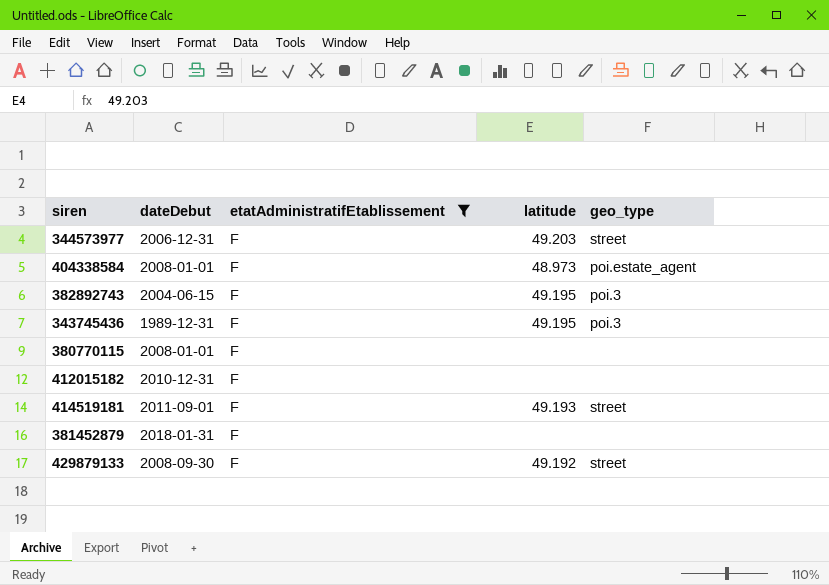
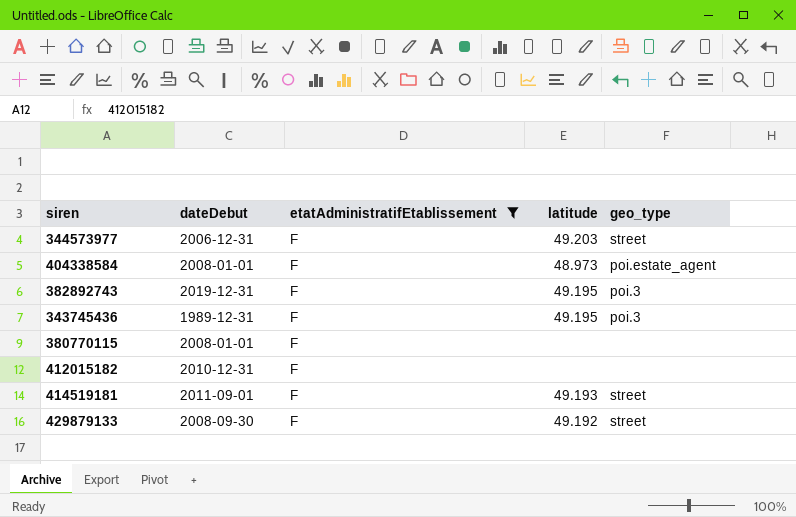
row 381452879: 2018-01-31 | F | none | none -> none
382892743 | dateDebut: 2004-06-15 -> 2019-12-31

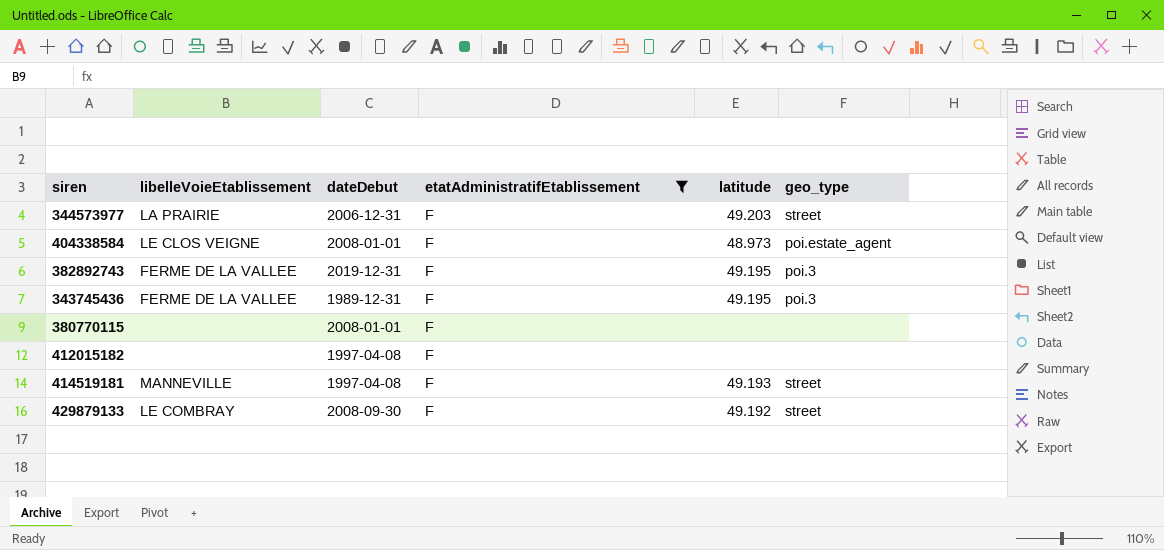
column libelleVoieEtablissement | position: none -> 2
412015182 | dateDebut: 2010-12-31 -> 1997-04-08
414519181 | dateDebut: 2011-09-01 -> 1997-04-08

